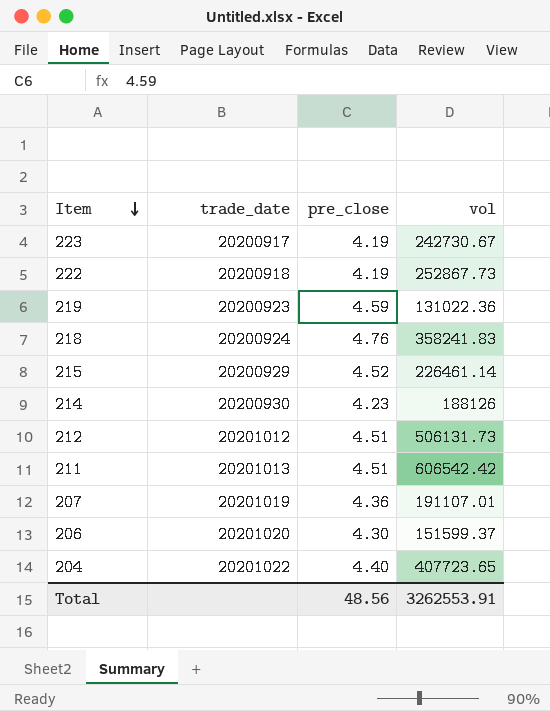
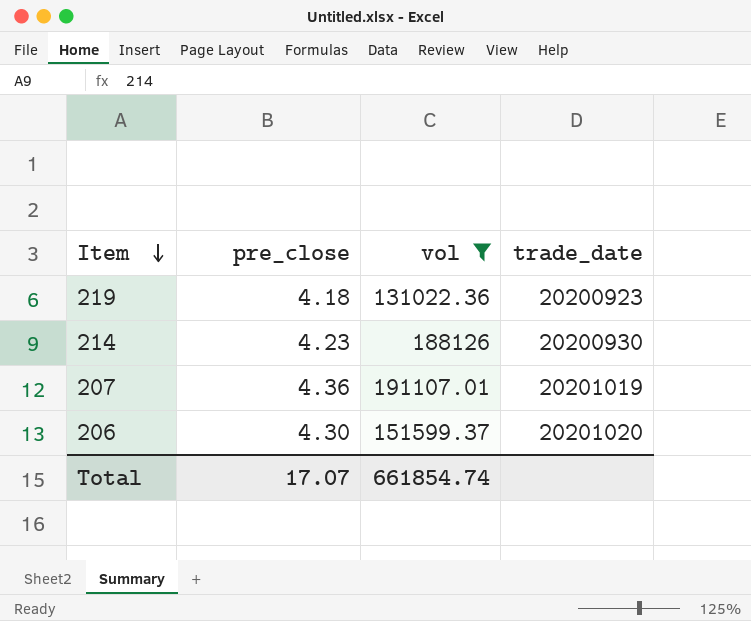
filter: none -> vol <= 191107.01
column trade_date | position: 2 -> 4
219 | pre_close: 4.59 -> 4.18
Total | pre_close: 48.56 -> 17.07
Total | vol: 3262553.91 -> 661854.74

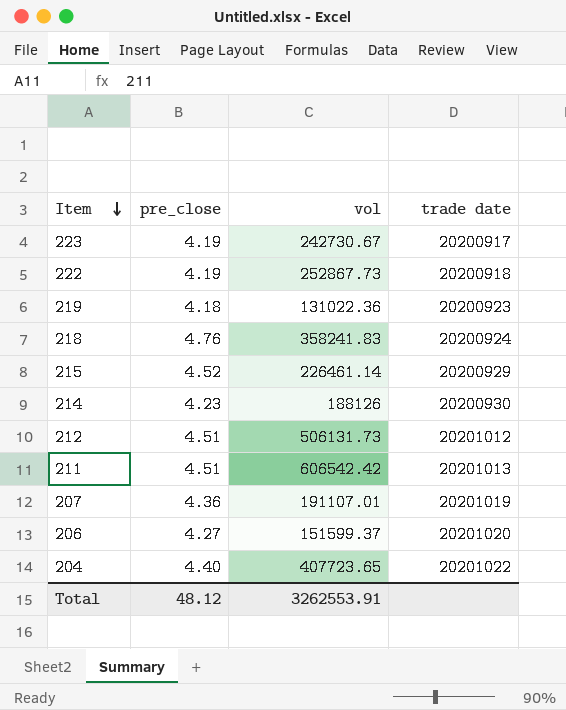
filter: vol <= 191107.01 -> none
column name: trade_date -> trade date
206 | pre_close: 4.30 -> 4.27
Total | pre_close: 17.07 -> 48.12
Total | vol: 661854.74 -> 3262553.91

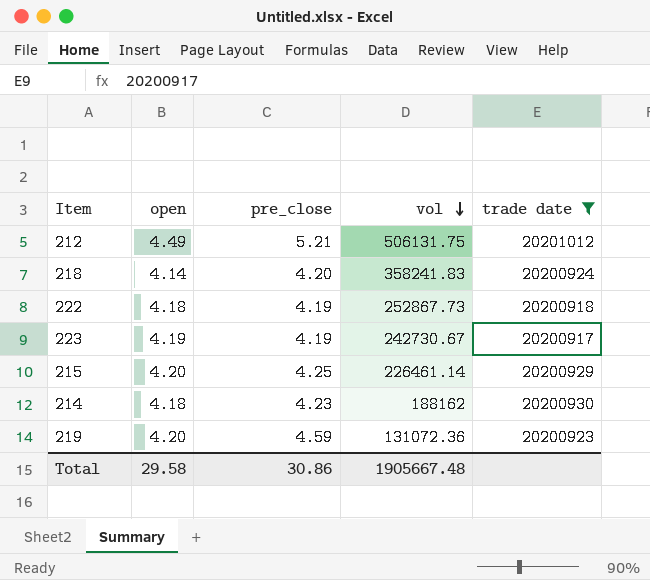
filter: none -> trade date <= 20201012
row order: Item descending -> vol descending
column open | position: none -> 2
212 | pre_close: 4.51 -> 5.21
212 | vol: 506131.73 -> 506131.75
218 | pre_close: 4.76 -> 4.20
215 | pre_close: 4.52 -> 4.25
214 | vol: 188126 -> 188162
219 | pre_close: 4.18 -> 4.59
219 | vol: 131022.36 -> 131072.36
Total | pre_close: 48.12 -> 30.86
Total | vol: 3262553.91 -> 1905667.48

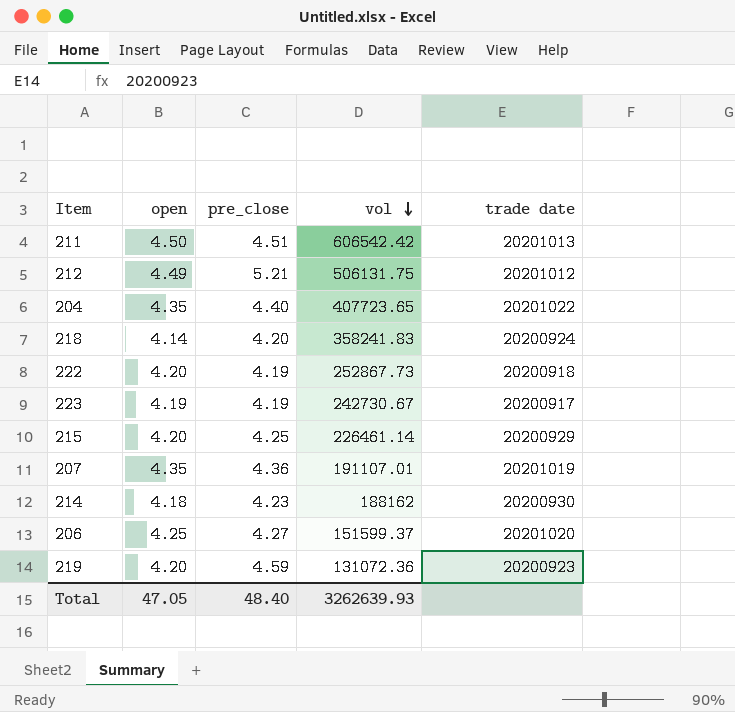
filter: trade date <= 20201012 -> none
222 | open: 4.18 -> 4.20
Total | open: 29.58 -> 47.05
Total | pre_close: 30.86 -> 48.40
Total | vol: 1905667.48 -> 3262639.93

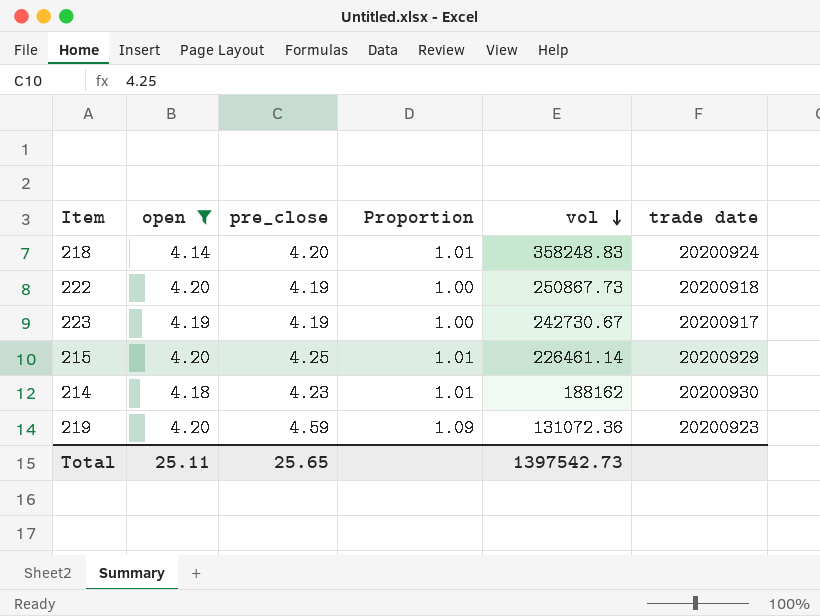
filter: none -> open <= 4.20
column Proportion | formula: none -> [pre_close] / [open]
218 | vol: 358241.83 -> 358248.83
222 | vol: 252867.73 -> 250867.73
Total | open: 47.05 -> 25.11
Total | pre_close: 48.40 -> 25.65
Total | vol: 3262639.93 -> 1397542.73

